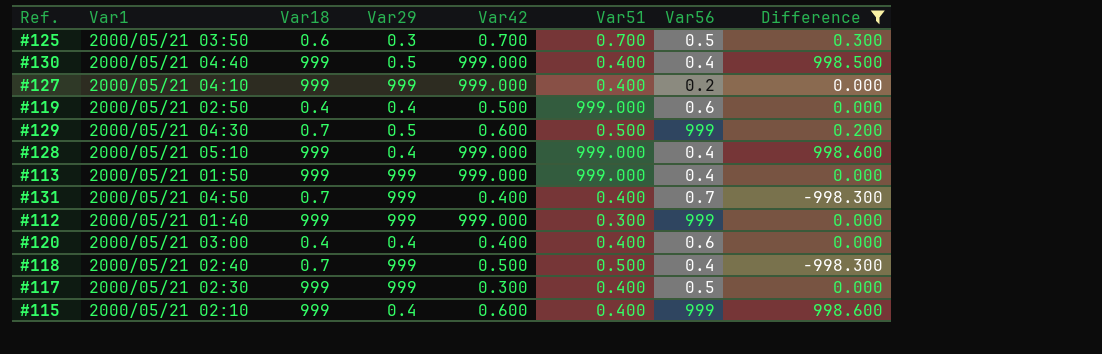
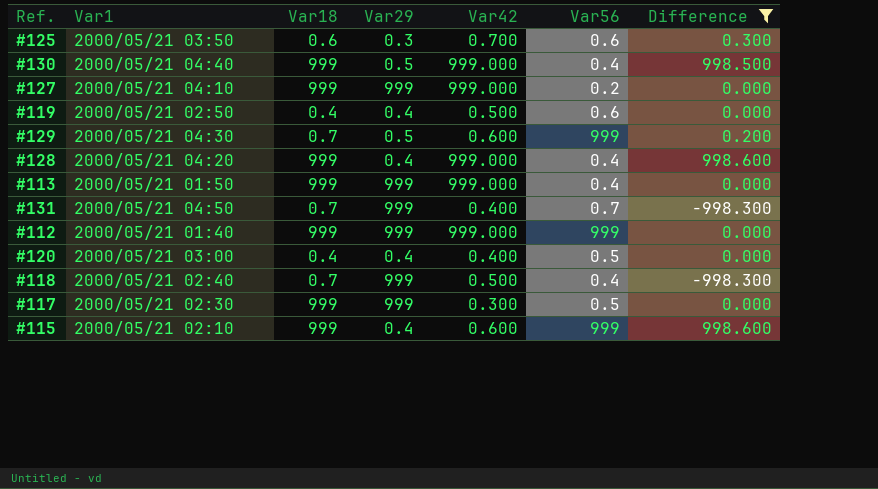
column Var51 | position: 6 -> none
#125 | Var56: 0.5 -> 0.6
#128 | Var1: 2000/05/21 05:10 -> 2000/05/21 04:20
#120 | Var56: 0.6 -> 0.5

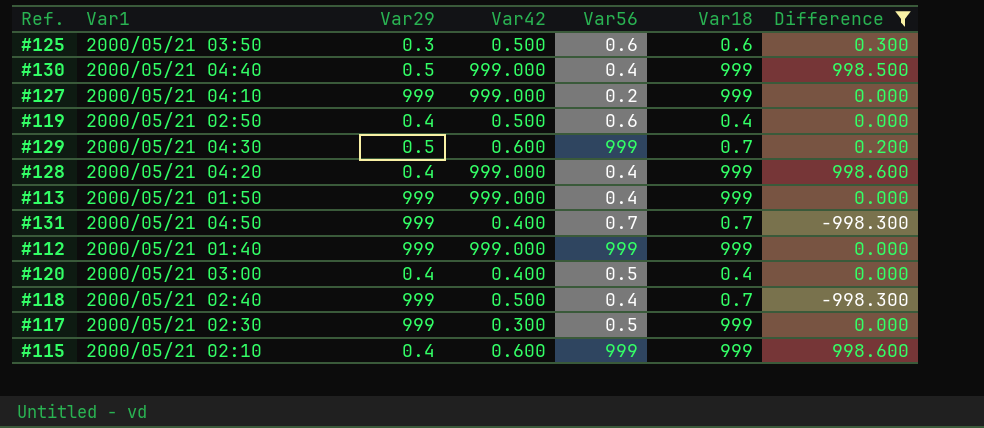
column Var18 | position: 3 -> 6
#125 | Var42: 0.700 -> 0.500

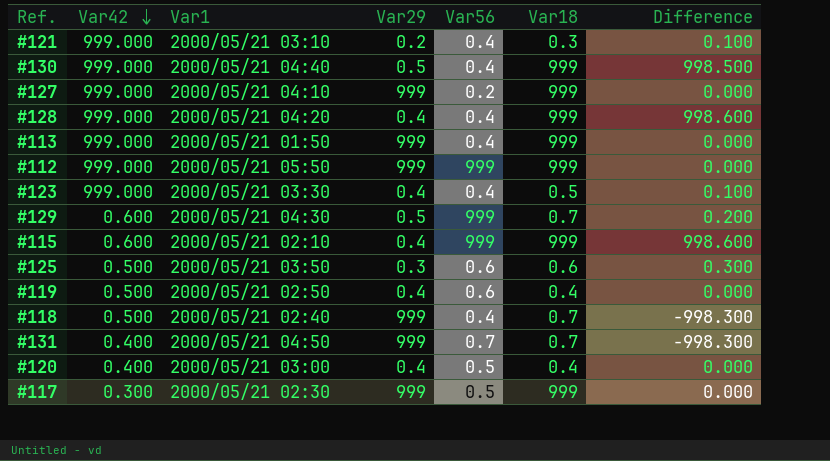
filter: Difference != 0.100 -> none
row order: none -> Var42 descending
column Var42 | position: 4 -> 2
#112 | Var1: 2000/05/21 01:40 -> 2000/05/21 05:50

